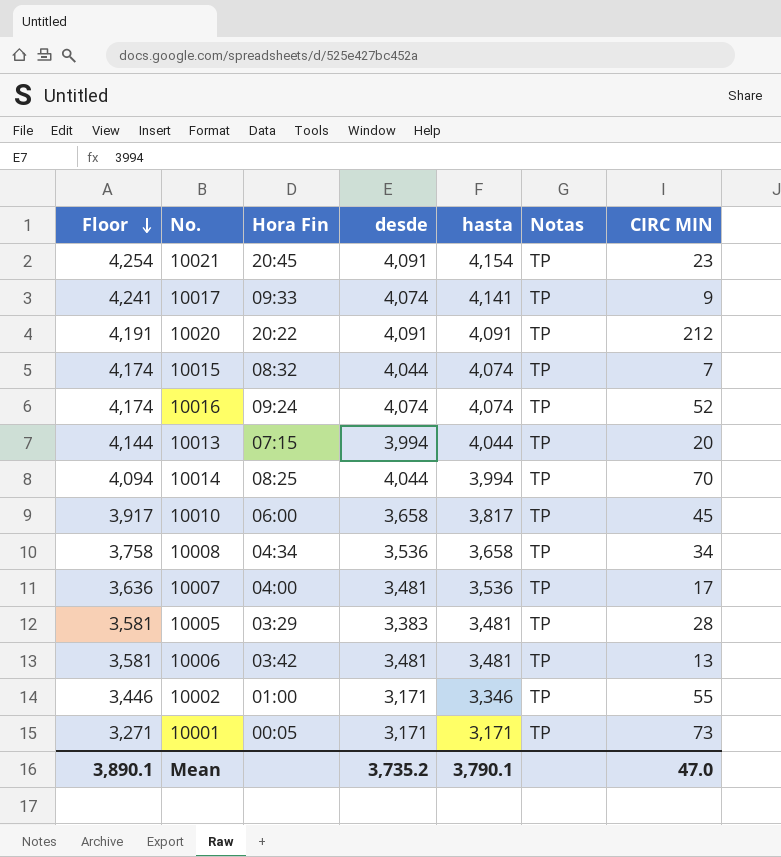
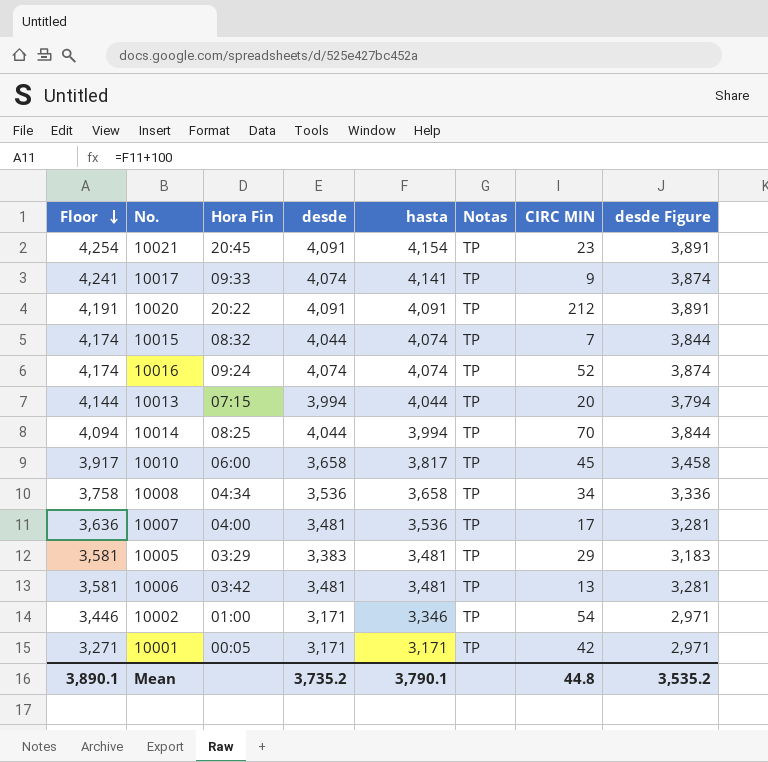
column desde Figure | formula: none -> [desde] - 200
10005 | CIRC MIN: 28 -> 29
10002 | CIRC MIN: 55 -> 54
10001 | CIRC MIN: 73 -> 42
Mean | CIRC MIN: 47.0 -> 44.8

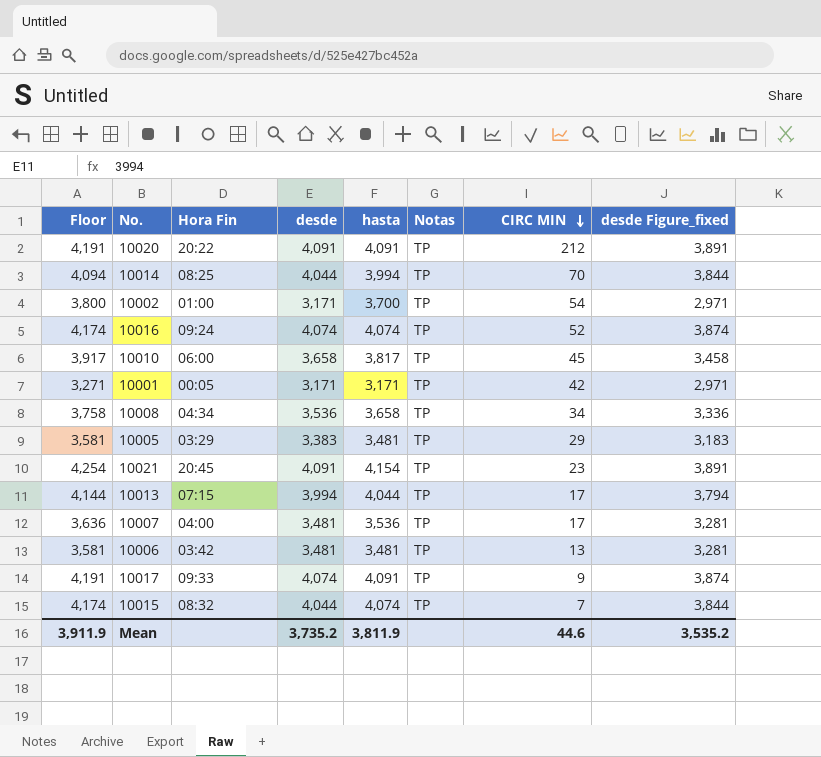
row order: Floor descending -> CIRC MIN descending
column name: desde Figure -> desde Figure_fixed
10002 | Floor: 3,446 -> 3,800
10002 | hasta: 3,346 -> 3,700
10013 | CIRC MIN: 20 -> 17
10017 | Floor: 4,241 -> 4,191
10017 | hasta: 4,141 -> 4,091
Mean | Floor: 3,890.1 -> 3,911.9
Mean | hasta: 3,790.1 -> 3,811.9
Mean | CIRC MIN: 44.8 -> 44.6

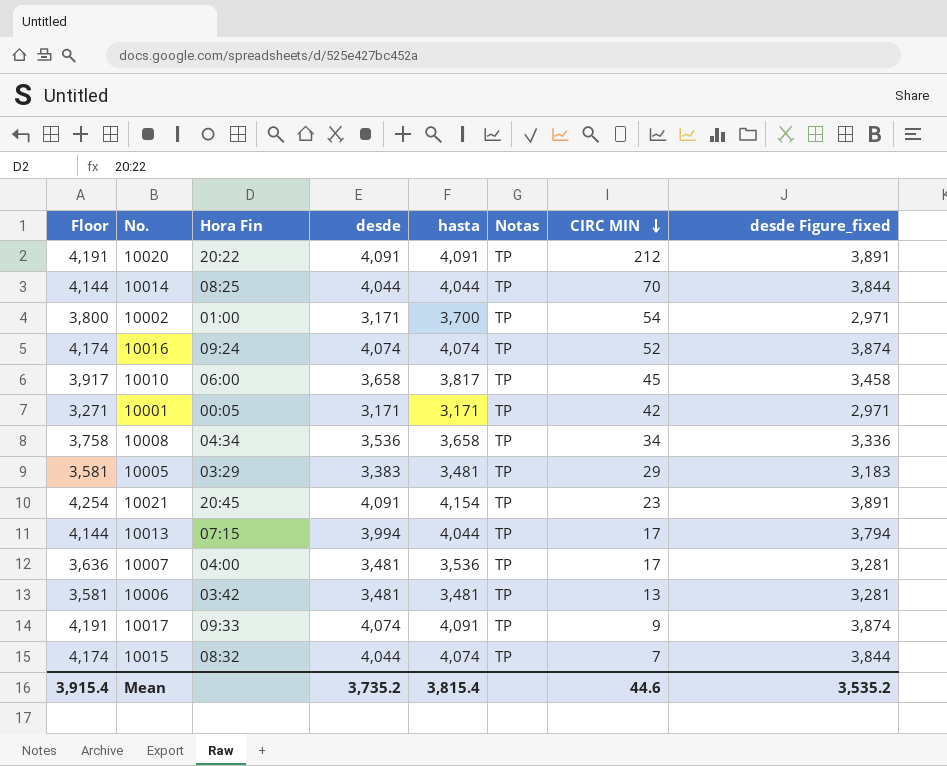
10014 | Floor: 4,094 -> 4,144
10014 | hasta: 3,994 -> 4,044
Mean | Floor: 3,911.9 -> 3,915.4
Mean | hasta: 3,811.9 -> 3,815.4

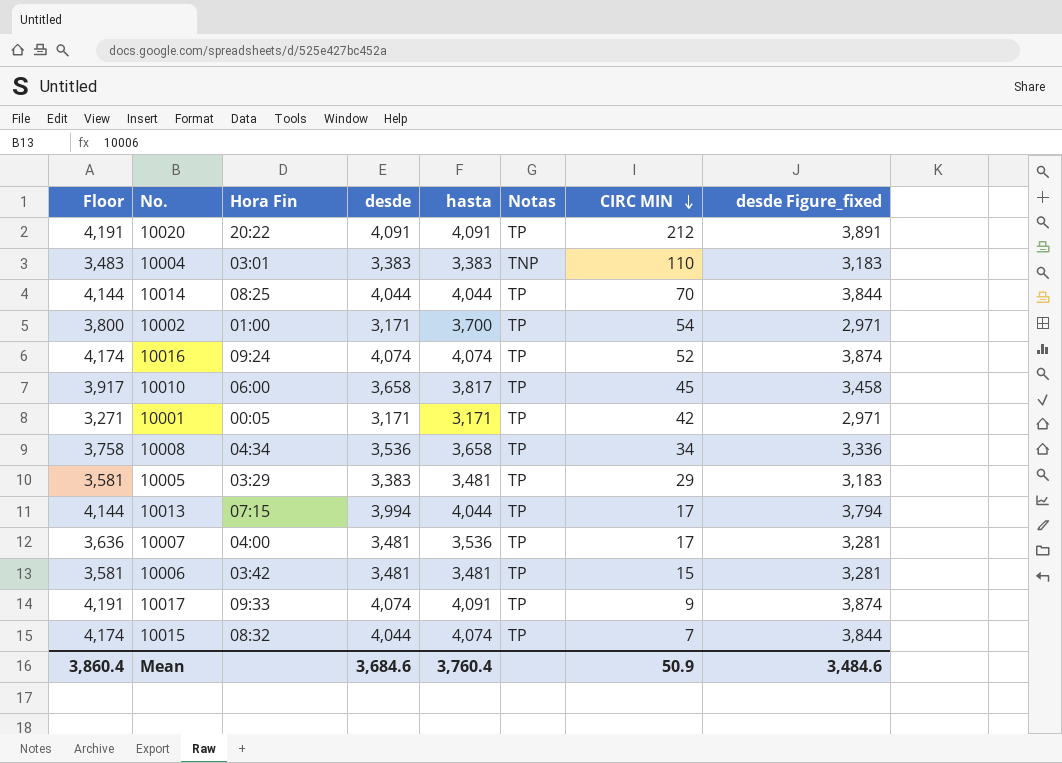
row 10021: 4,254 | 20:45 | 4,091 | 4,154 | TP | 23 | 3,891 -> none
row 10004: none -> 3,483 | 03:01 | 3,383 | 3,383 | TNP | 110 | 3,183
10006 | CIRC MIN: 13 -> 15
Mean | Floor: 3,915.4 -> 3,860.4
Mean | desde: 3,735.2 -> 3,684.6
Mean | hasta: 3,815.4 -> 3,760.4
Mean | CIRC MIN: 44.6 -> 50.9
Mean | desde Figure_fixed: 3,535.2 -> 3,484.6

